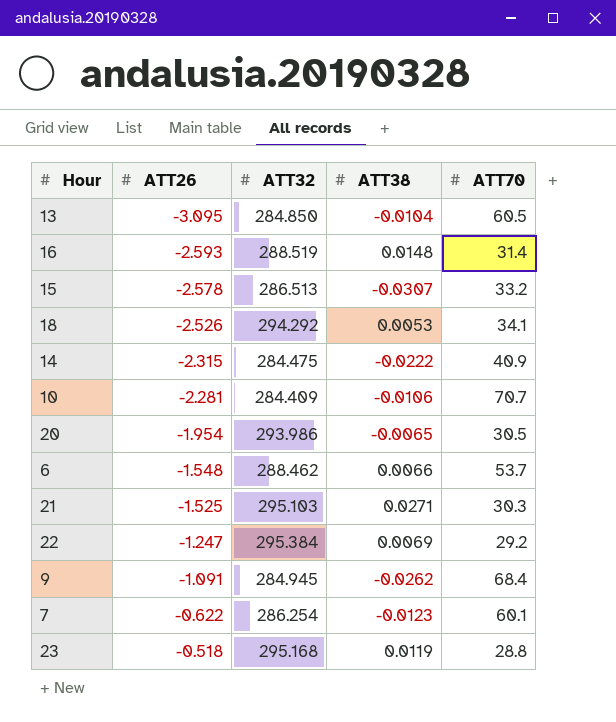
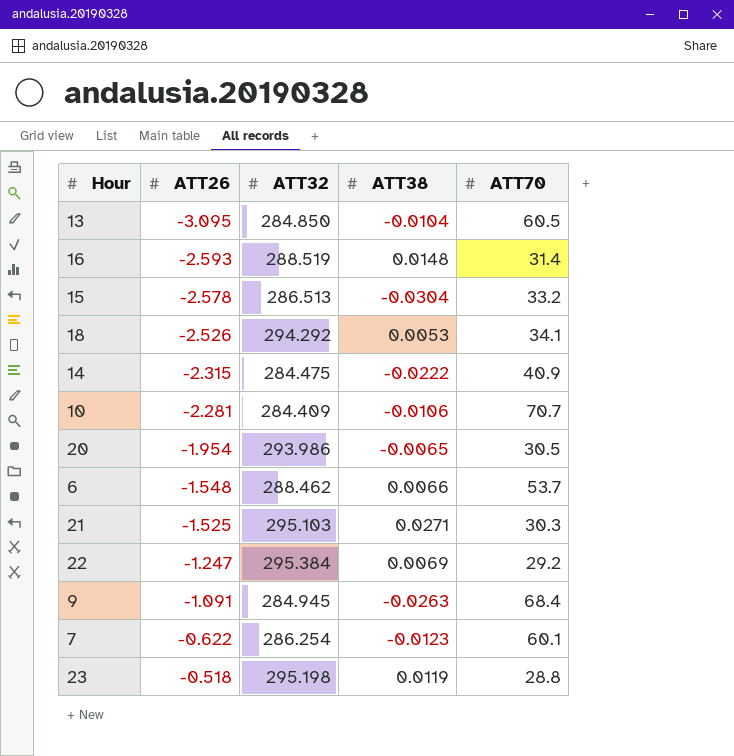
15 | ATT38: -0.0307 -> -0.0304
9 | ATT38: -0.0262 -> -0.0263
23 | ATT32: 295.168 -> 295.198

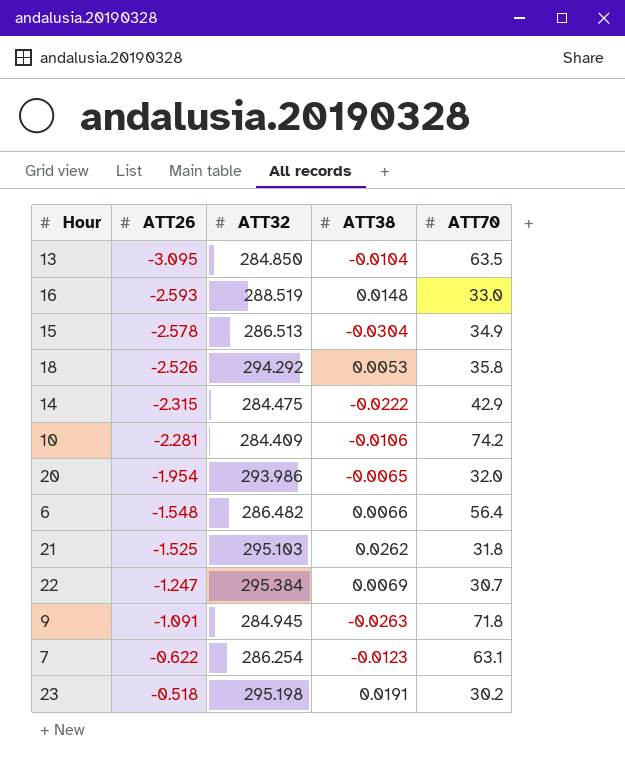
13 | ATT70: 60.5 -> 63.5
16 | ATT70: 31.4 -> 33.0
15 | ATT70: 33.2 -> 34.9
18 | ATT70: 34.1 -> 35.8
14 | ATT70: 40.9 -> 42.9
10 | ATT70: 70.7 -> 74.2
20 | ATT70: 30.5 -> 32.0
6 | ATT32: 288.462 -> 286.482
6 | ATT70: 53.7 -> 56.4
21 | ATT38: 0.0271 -> 0.0262
21 | ATT70: 30.3 -> 31.8
22 | ATT70: 29.2 -> 30.7
9 | ATT70: 68.4 -> 71.8
7 | ATT70: 60.1 -> 63.1
23 | ATT38: 0.0119 -> 0.0191
23 | ATT70: 28.8 -> 30.2

